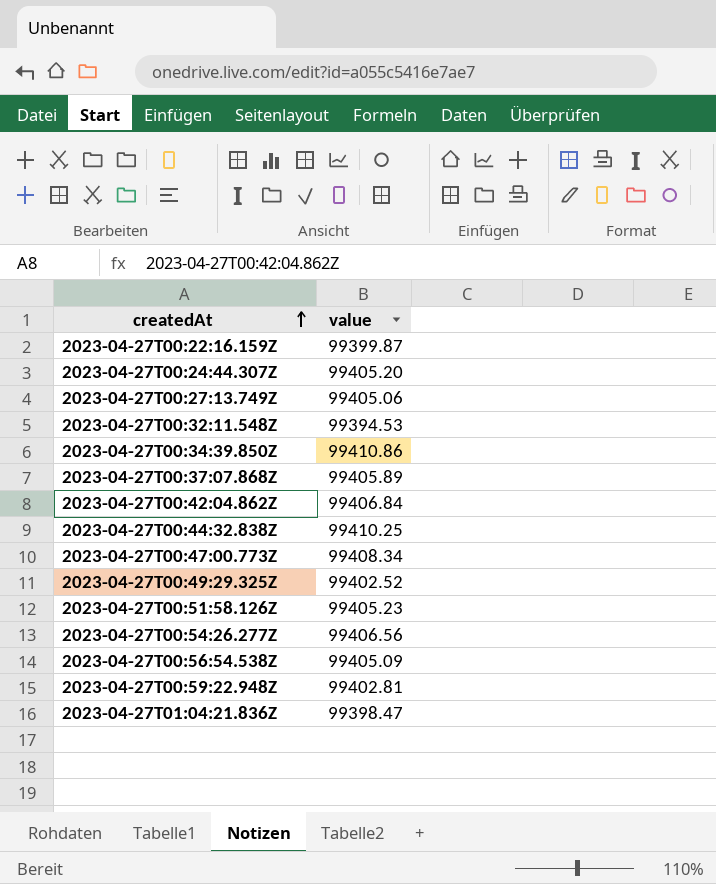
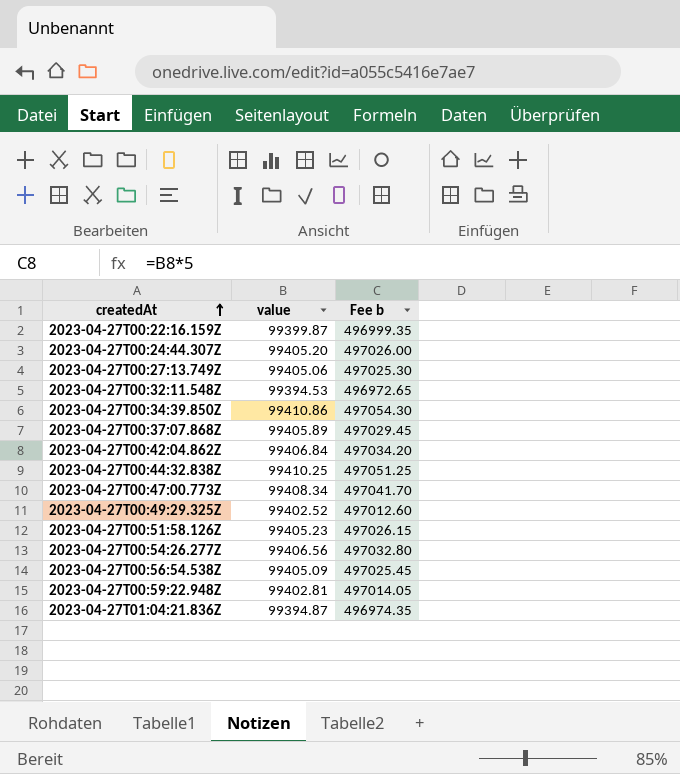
column Fee b | formula: none -> [value] * 5
2023-04-27T01:04:21.836Z | value: 99398.47 -> 99394.87

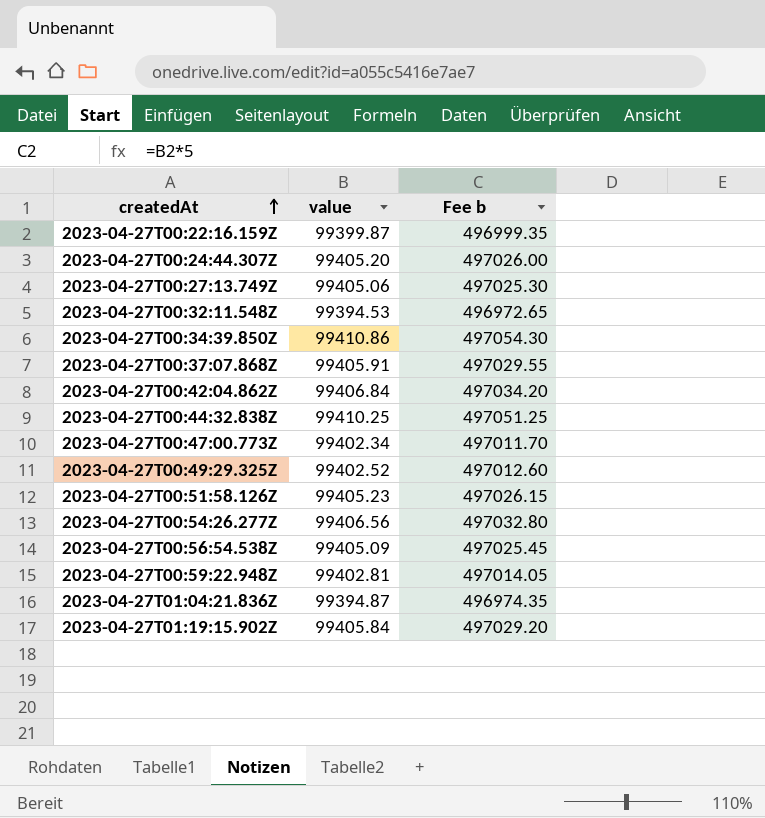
2023-04-27T00:37:07.868Z | value: 99405.89 -> 99405.91
2023-04-27T00:37:07.868Z | Fee b: 497029.45 -> 497029.55
2023-04-27T00:47:00.773Z | value: 99408.34 -> 99402.34
2023-04-27T00:47:00.773Z | Fee b: 497041.70 -> 497011.70
row 2023-04-27T01:19:15.902Z: none -> 99405.84 | 497029.20

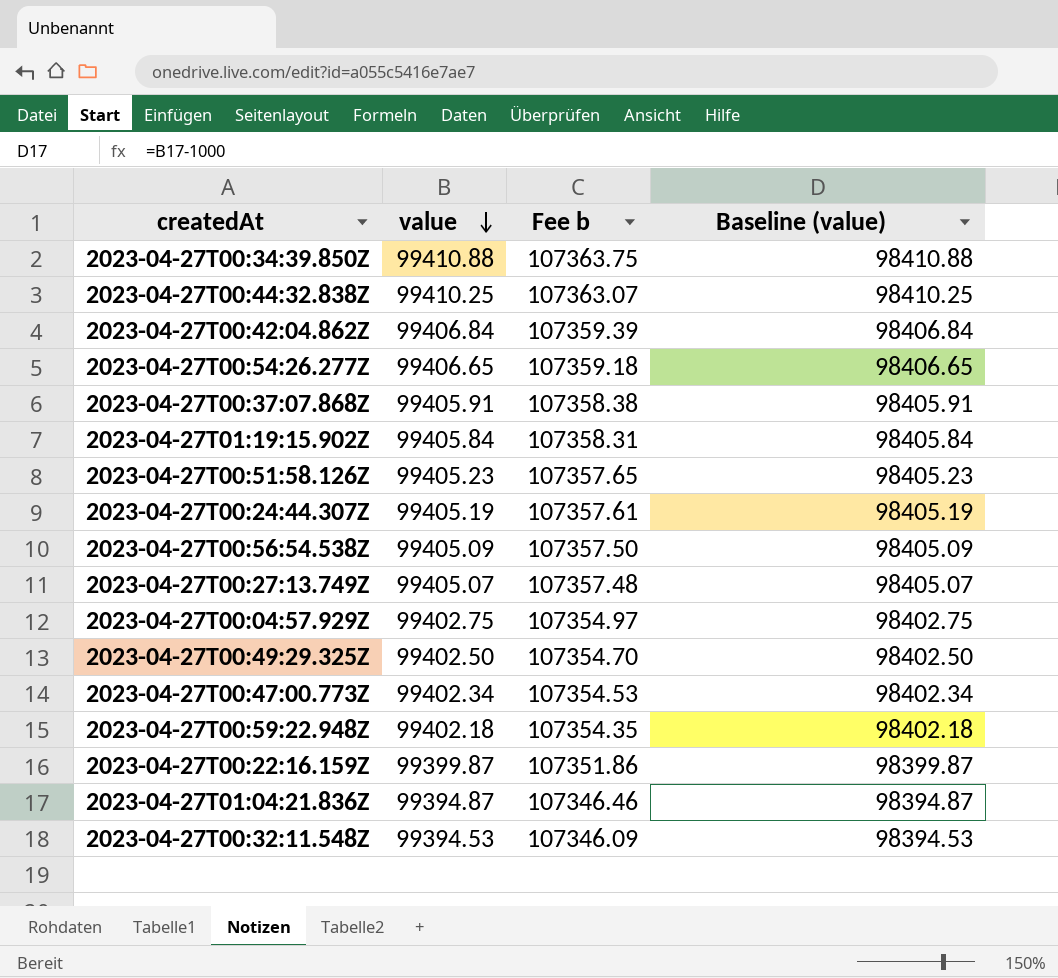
row order: createdAt ascending -> value descending
column Fee b | formula: [value] * 5 -> [value] * 1.08
column Baseline (value) | formula: none -> [value] - 1000
2023-04-27T00:34:39.850Z | value: 99410.86 -> 99410.88
2023-04-27T00:54:26.277Z | value: 99406.56 -> 99406.65
2023-04-27T00:24:44.307Z | value: 99405.20 -> 99405.19
2023-04-27T00:27:13.749Z | value: 99405.06 -> 99405.07
row 2023-04-27T00:04:57.929Z: none -> 99402.75 | 107354.97 | 98402.75
2023-04-27T00:49:29.325Z | value: 99402.52 -> 99402.50
2023-04-27T00:59:22.948Z | value: 99402.81 -> 99402.18

